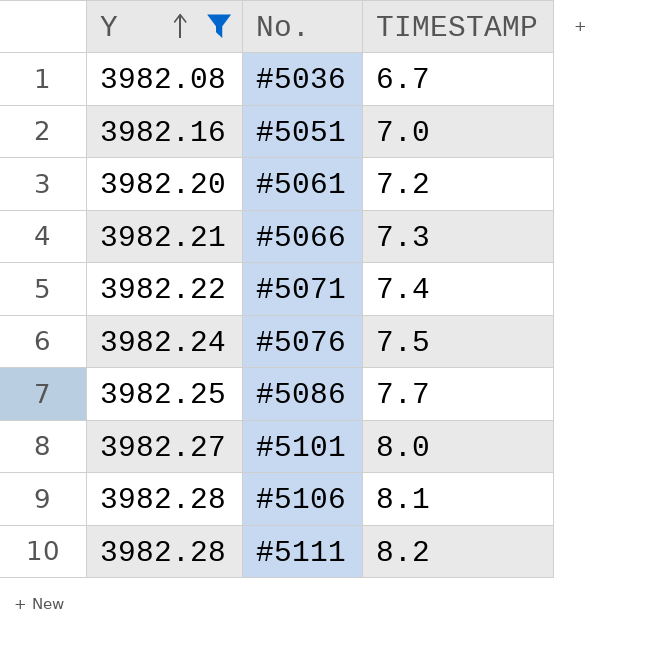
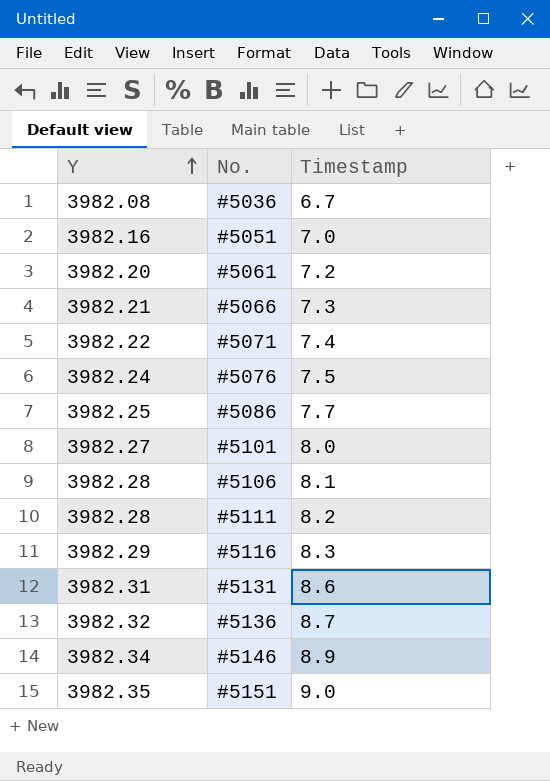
filter: Y <= 3982.28 -> none
column name: TIMESTAMP -> Timestamp

